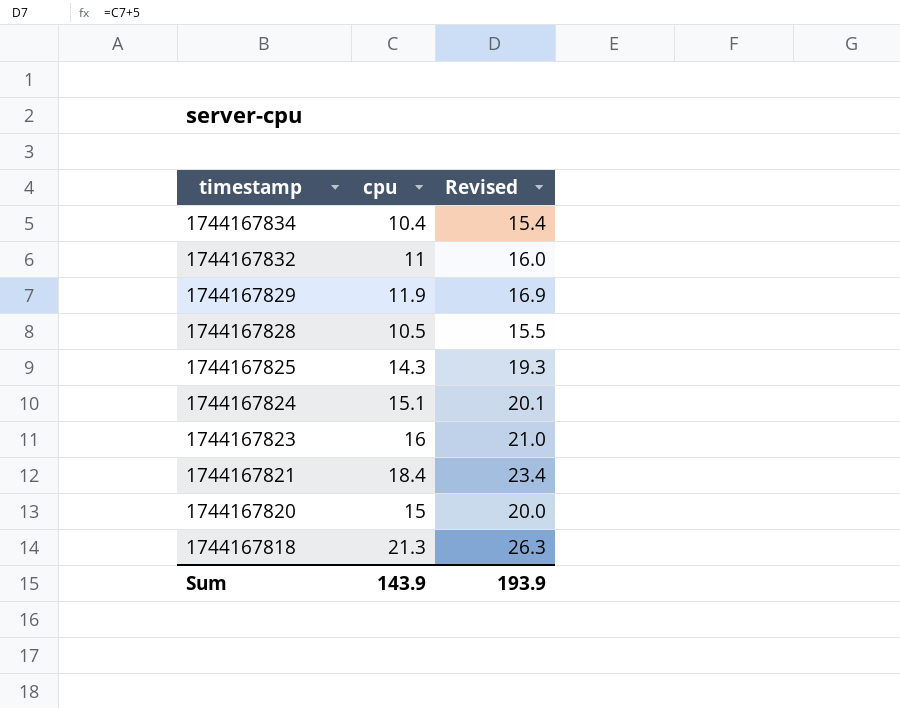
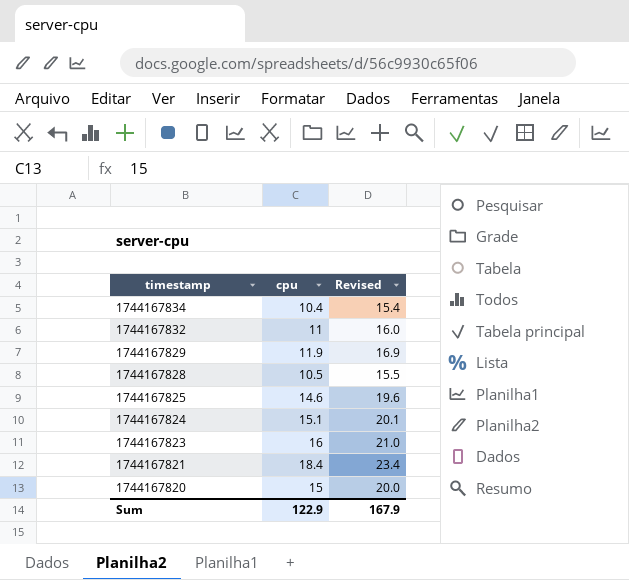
row 1744167818: 21.3 | 26.3 -> none
1744167825 | cpu: 14.3 -> 14.6
1744167825 | Revised: 19.3 -> 19.6
Sum | cpu: 143.9 -> 122.9
Sum | Revised: 193.9 -> 167.9

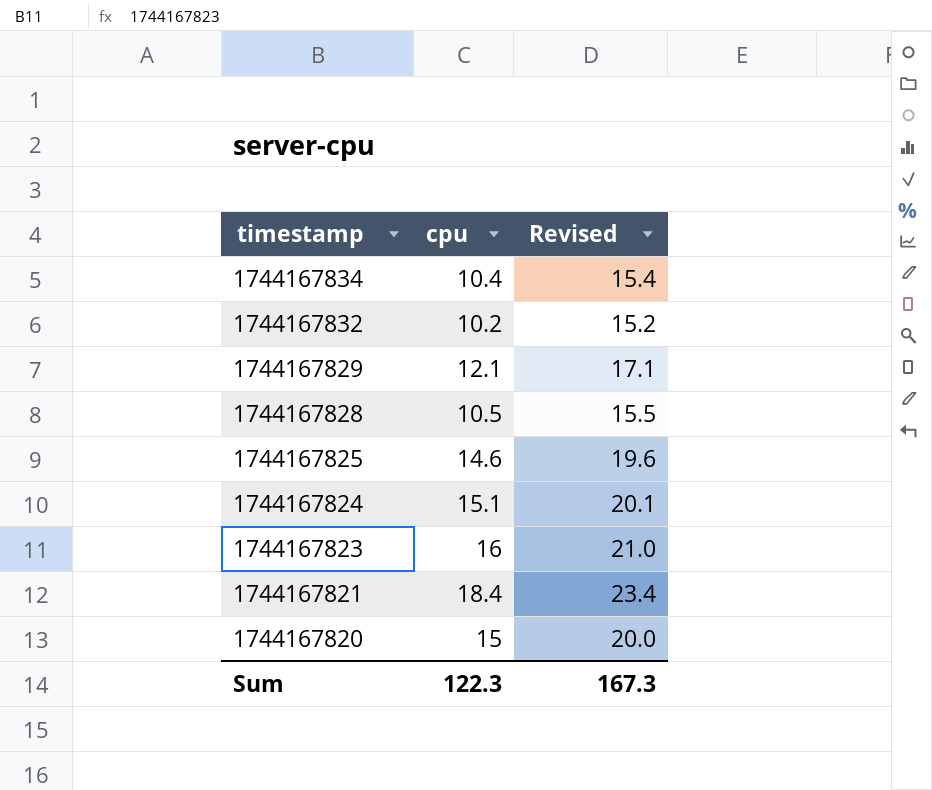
1744167832 | cpu: 11 -> 10.2
1744167832 | Revised: 16.0 -> 15.2
1744167829 | cpu: 11.9 -> 12.1
1744167829 | Revised: 16.9 -> 17.1
Sum | cpu: 122.9 -> 122.3
Sum | Revised: 167.9 -> 167.3

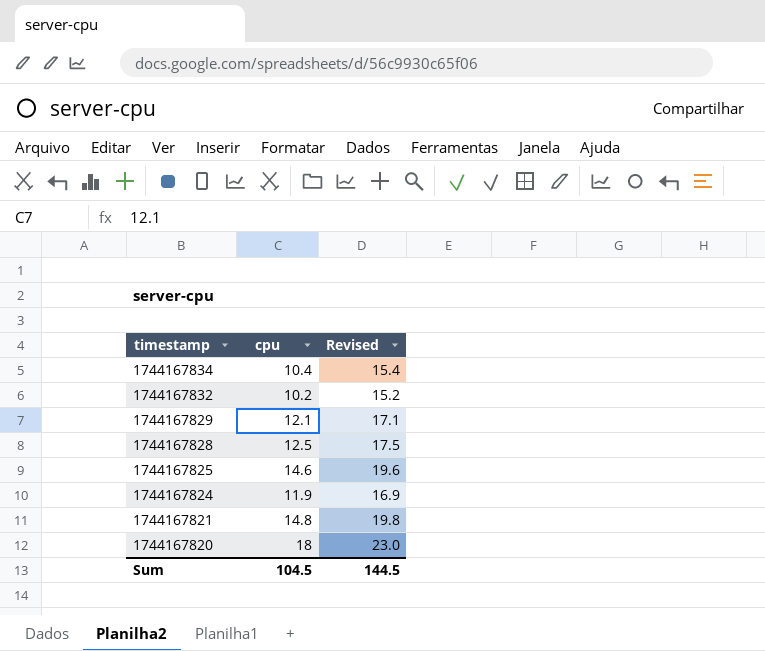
row 1744167823: 16 | 21.0 -> none
1744167828 | cpu: 10.5 -> 12.5
1744167828 | Revised: 15.5 -> 17.5
1744167824 | cpu: 15.1 -> 11.9
1744167824 | Revised: 20.1 -> 16.9
1744167821 | cpu: 18.4 -> 14.8
1744167821 | Revised: 23.4 -> 19.8
1744167820 | cpu: 15 -> 18
1744167820 | Revised: 20.0 -> 23.0
Sum | cpu: 122.3 -> 104.5
Sum | Revised: 167.3 -> 144.5

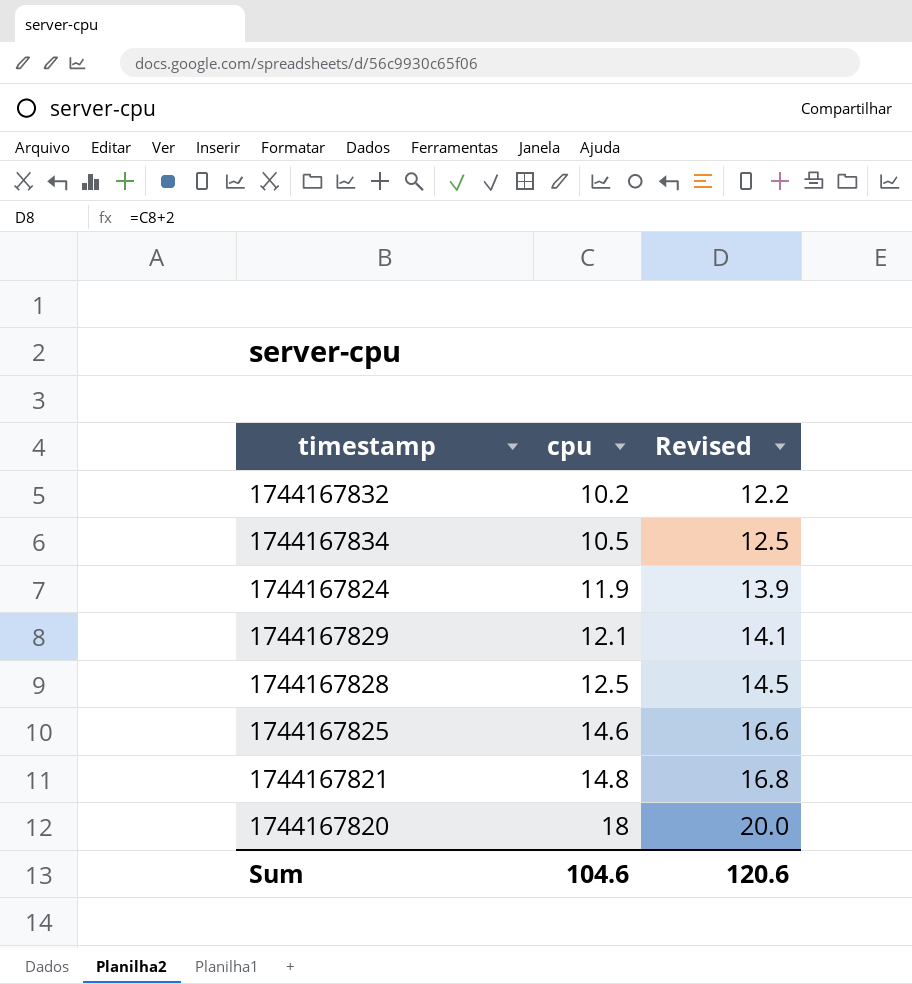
row order: timestamp descending -> cpu ascending
column Revised | formula: [cpu] + 5 -> [cpu] + 2
1744167834 | cpu: 10.4 -> 10.5
Sum | cpu: 104.5 -> 104.6
Sum | Revised: 144.5 -> 120.6

